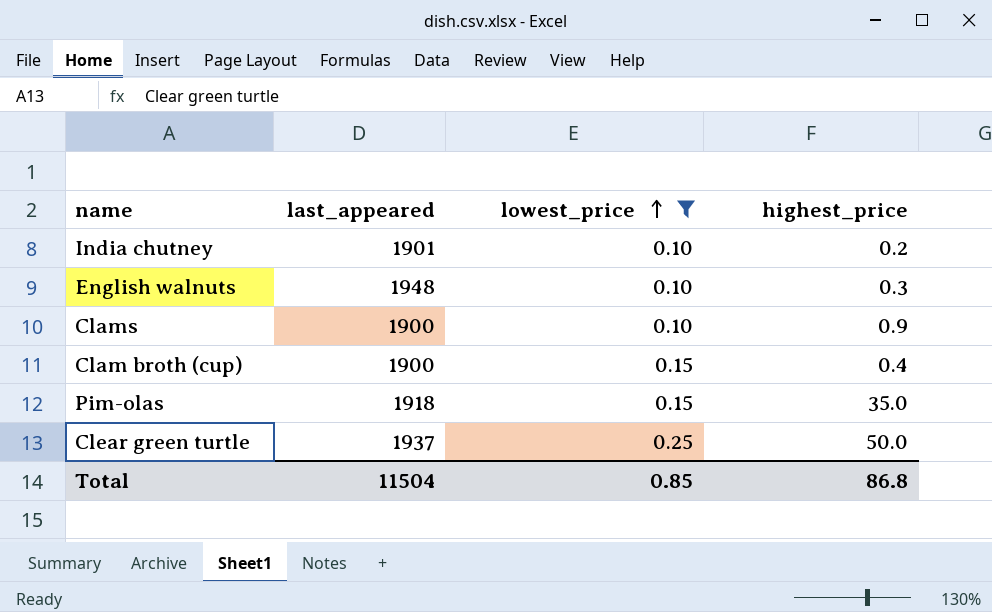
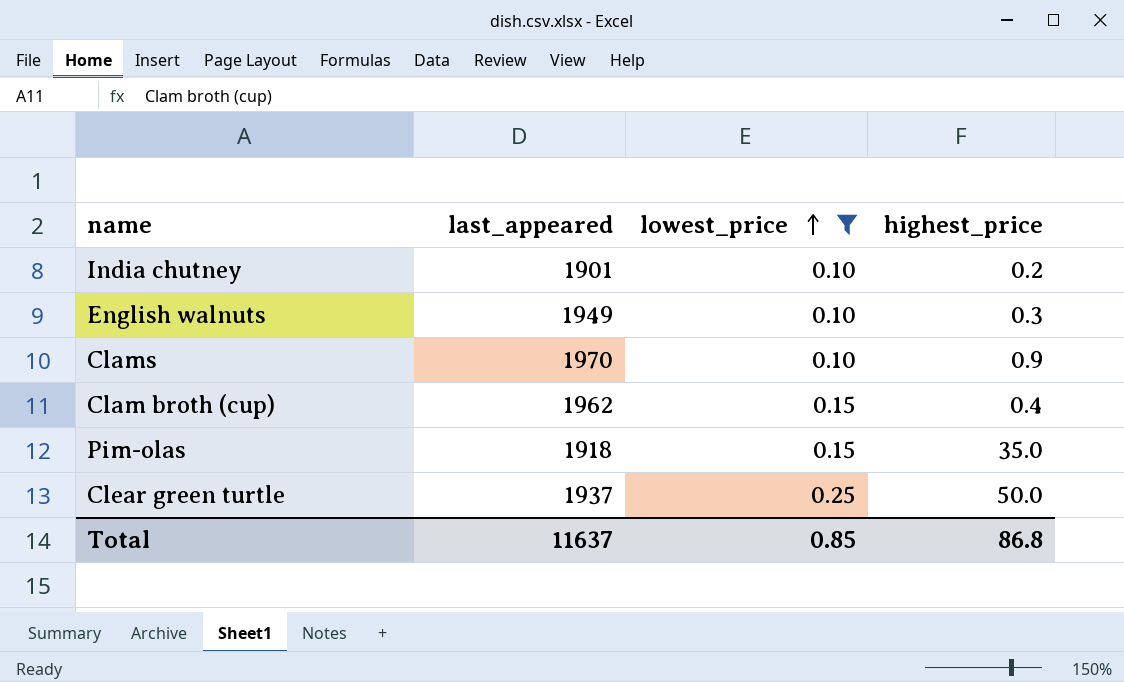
English walnuts | last_appeared: 1948 -> 1949
Clams | last_appeared: 1900 -> 1970
Clam broth (cup) | last_appeared: 1900 -> 1962
Total | last_appeared: 11504 -> 11637

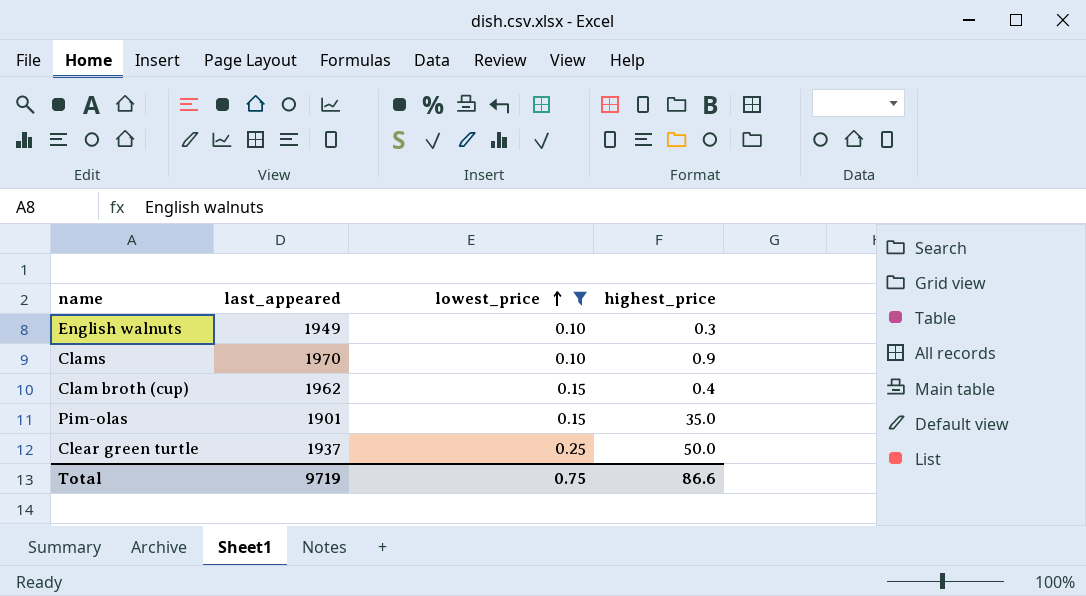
row India chutney: 1901 | 0.10 | 0.2 -> none
Pim-olas | last_appeared: 1918 -> 1901
Total | last_appeared: 11637 -> 9719
Total | lowest_price: 0.85 -> 0.75
Total | highest_price: 86.8 -> 86.6

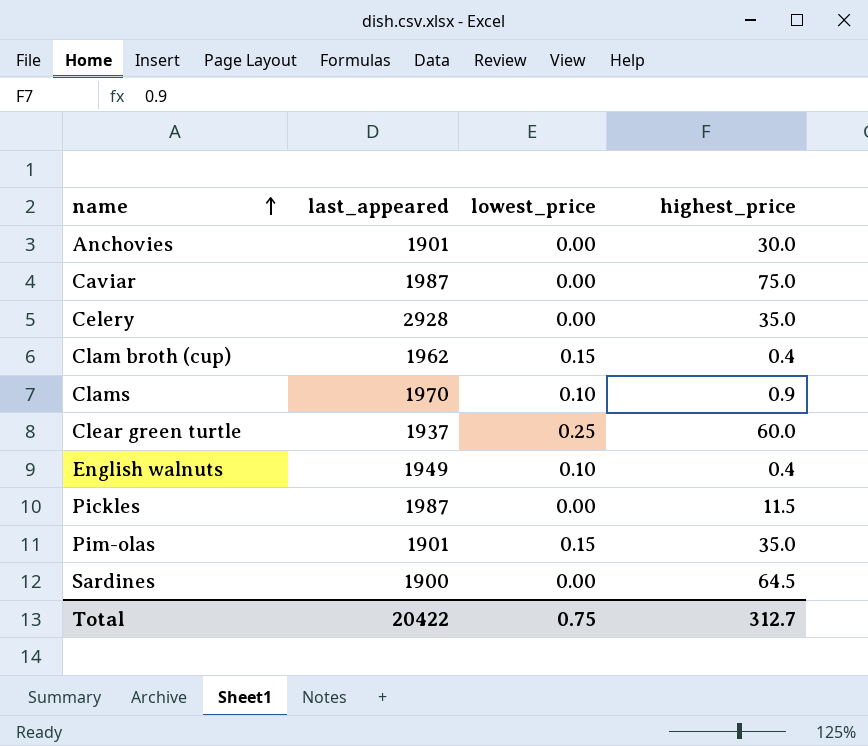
filter: lowest_price != 0.00 -> none
row order: lowest_price ascending -> name ascending
Clear green turtle | highest_price: 50.0 -> 60.0
English walnuts | highest_price: 0.3 -> 0.4
Total | last_appeared: 9719 -> 20422
Total | highest_price: 86.6 -> 312.7

